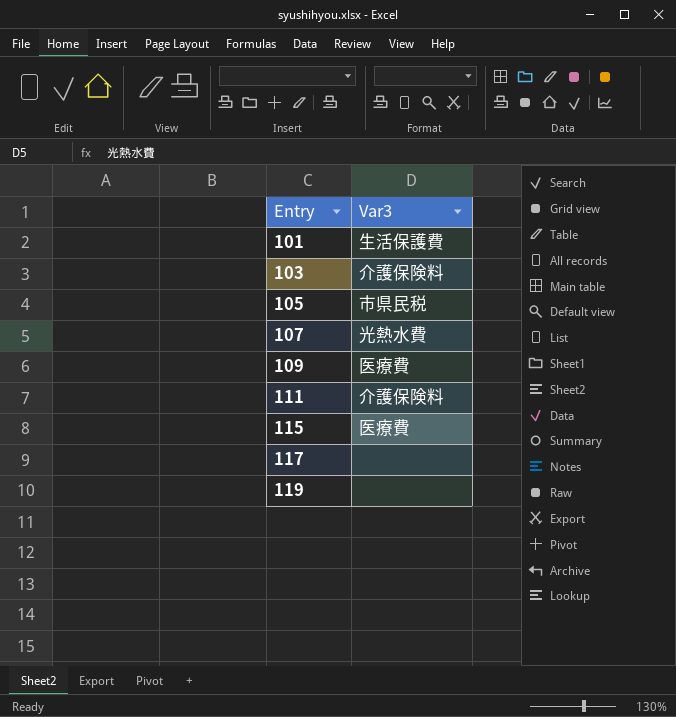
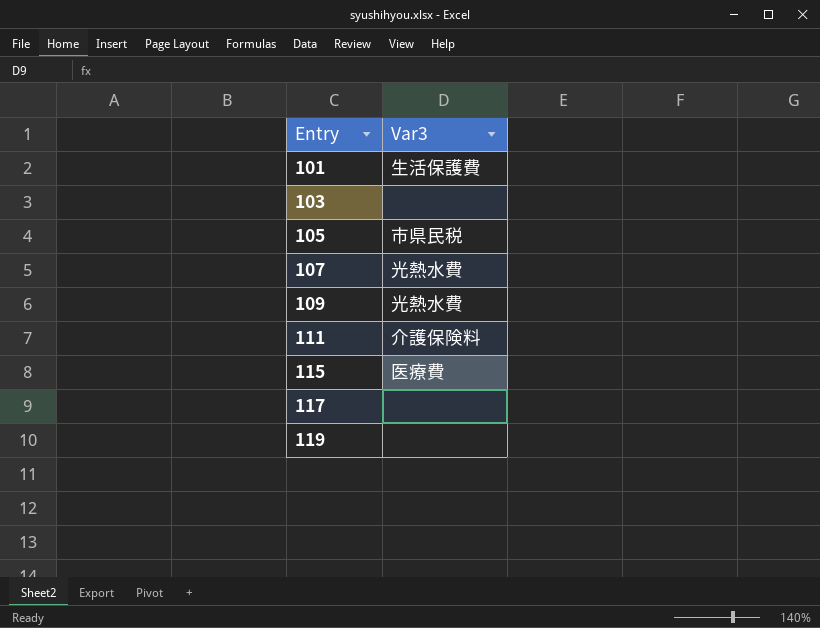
103 | Var3: 介護保険料 -> none
109 | Var3: 医療費 -> 光熱水費

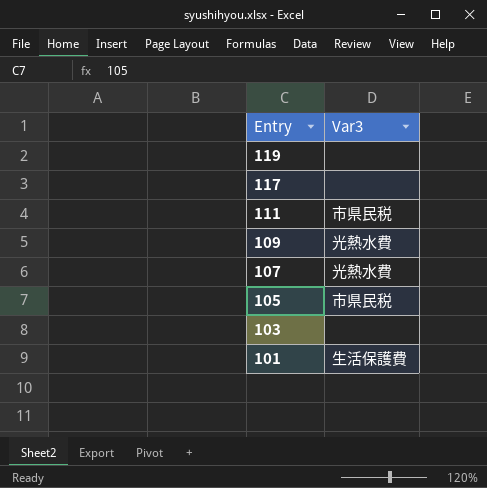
row order: Entry ascending -> Entry descending
row 115: 医療費 -> none
111 | Var3: 介護保険料 -> 市県民税

